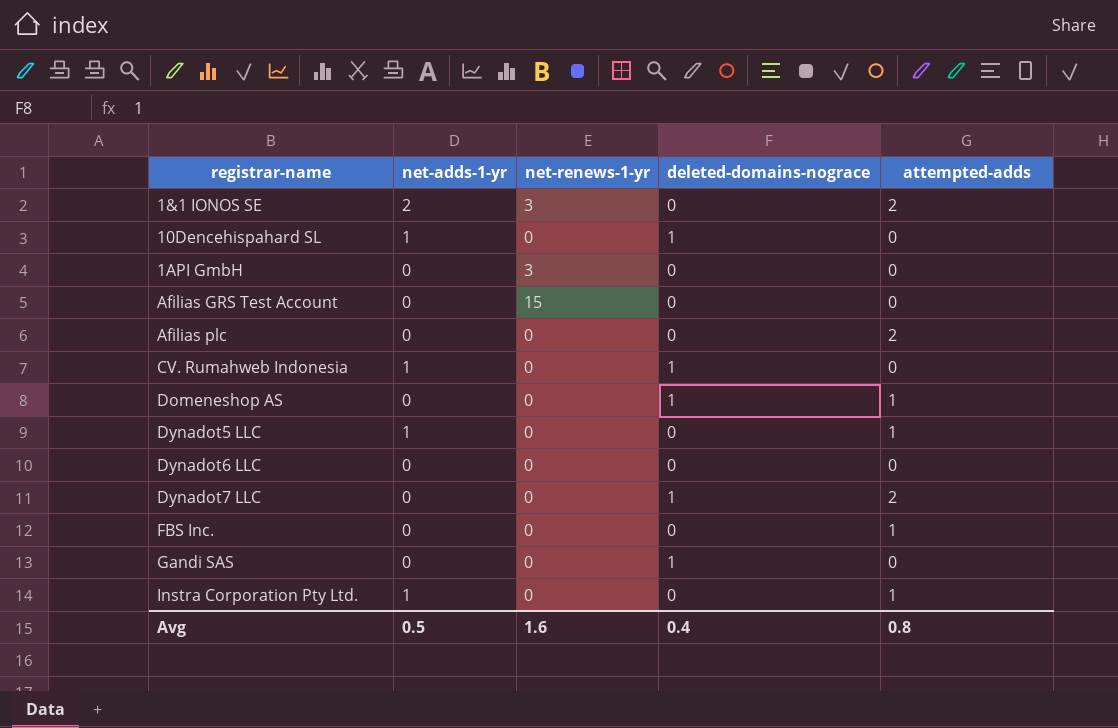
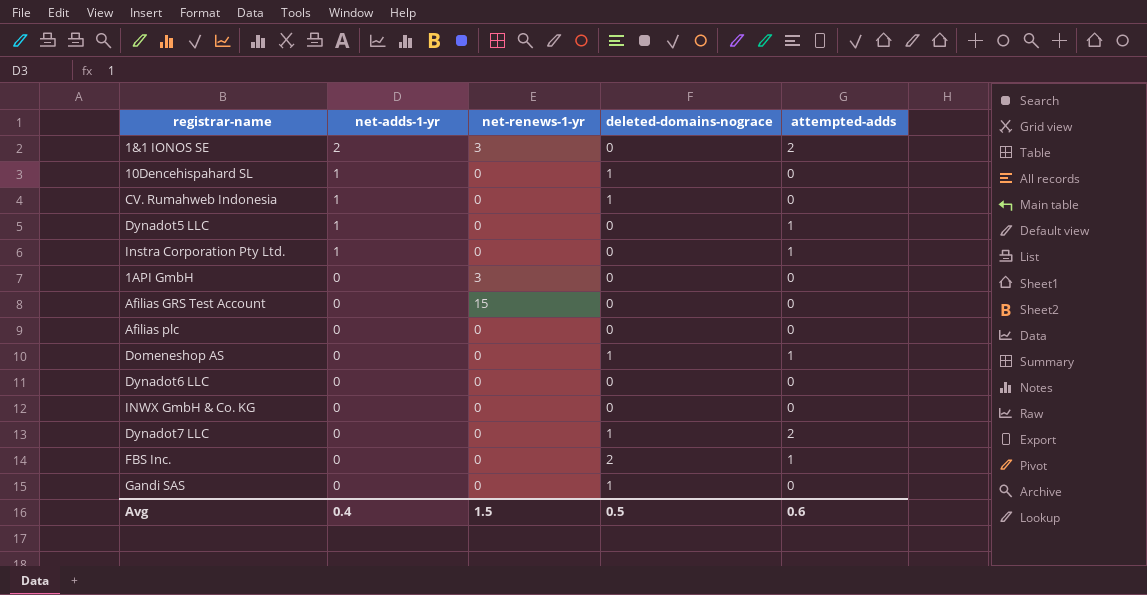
row order: none -> net-adds-1-yr descending
Afilias plc | attempted-adds: 2 -> 0
row INWX GmbH & Co. KG: none -> 0 | 0 | 0 | 0
FBS Inc. | deleted-domains-nograce: 0 -> 2
Avg | net-adds-1-yr: 0.5 -> 0.4
Avg | net-renews-1-yr: 1.6 -> 1.5
Avg | deleted-domains-nograce: 0.4 -> 0.5
Avg | attempted-adds: 0.8 -> 0.6

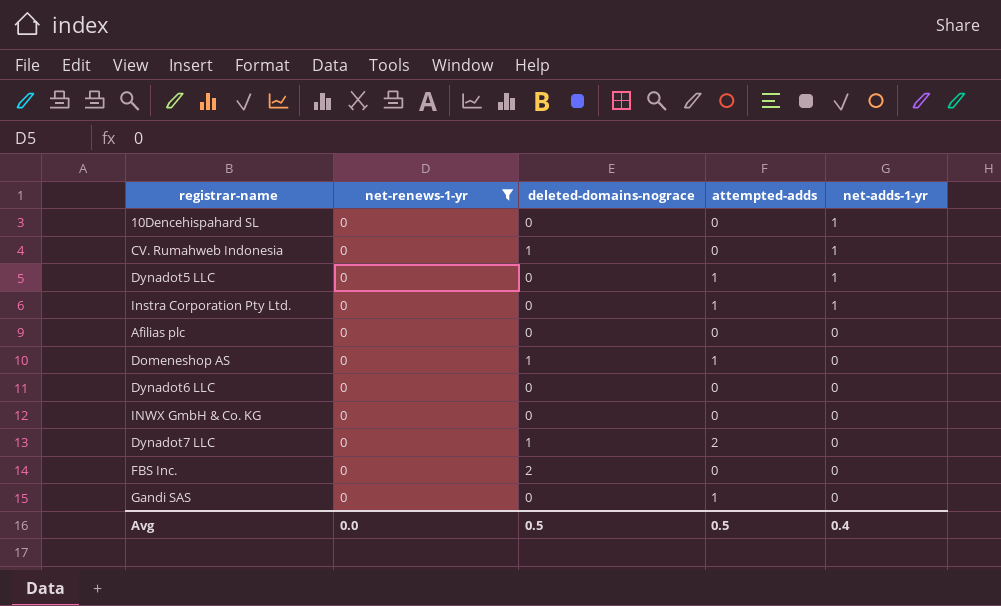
filter: none -> net-renews-1-yr = 0
column net-adds-1-yr | position: 2 -> 5
10Dencehispahard SL | deleted-domains-nograce: 1 -> 0
FBS Inc. | attempted-adds: 1 -> 0
Gandi SAS | deleted-domains-nograce: 1 -> 0
Gandi SAS | attempted-adds: 0 -> 1
Avg | net-renews-1-yr: 1.5 -> 0.0
Avg | attempted-adds: 0.6 -> 0.5

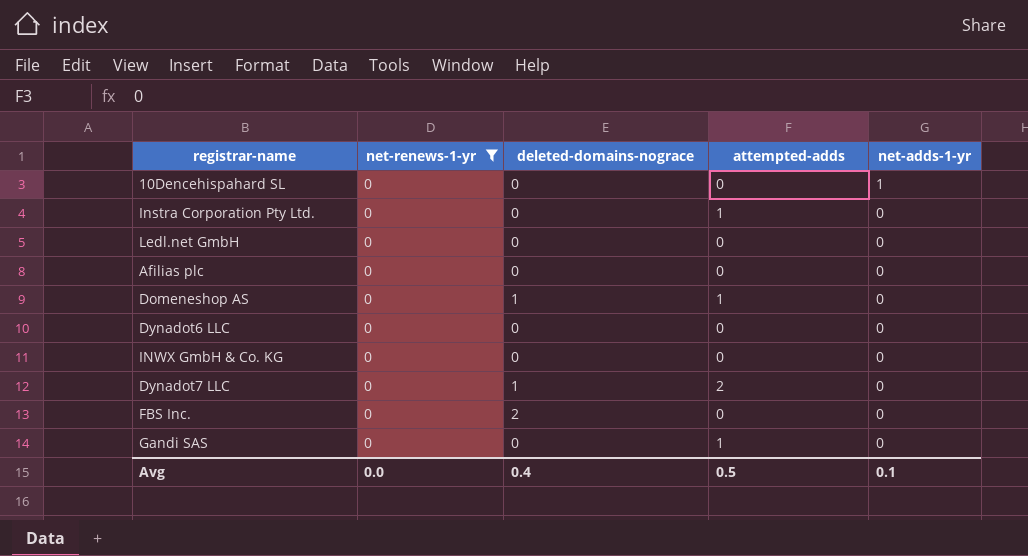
row CV. Rumahweb Indonesia: 0 | 1 | 0 | 1 -> none
row Dynadot5 LLC: 0 | 0 | 1 | 1 -> none
Instra Corporation Pty Ltd. | net-adds-1-yr: 1 -> 0
row Ledl.net GmbH: none -> 0 | 0 | 0 | 0
Avg | deleted-domains-nograce: 0.5 -> 0.4
Avg | net-adds-1-yr: 0.4 -> 0.1

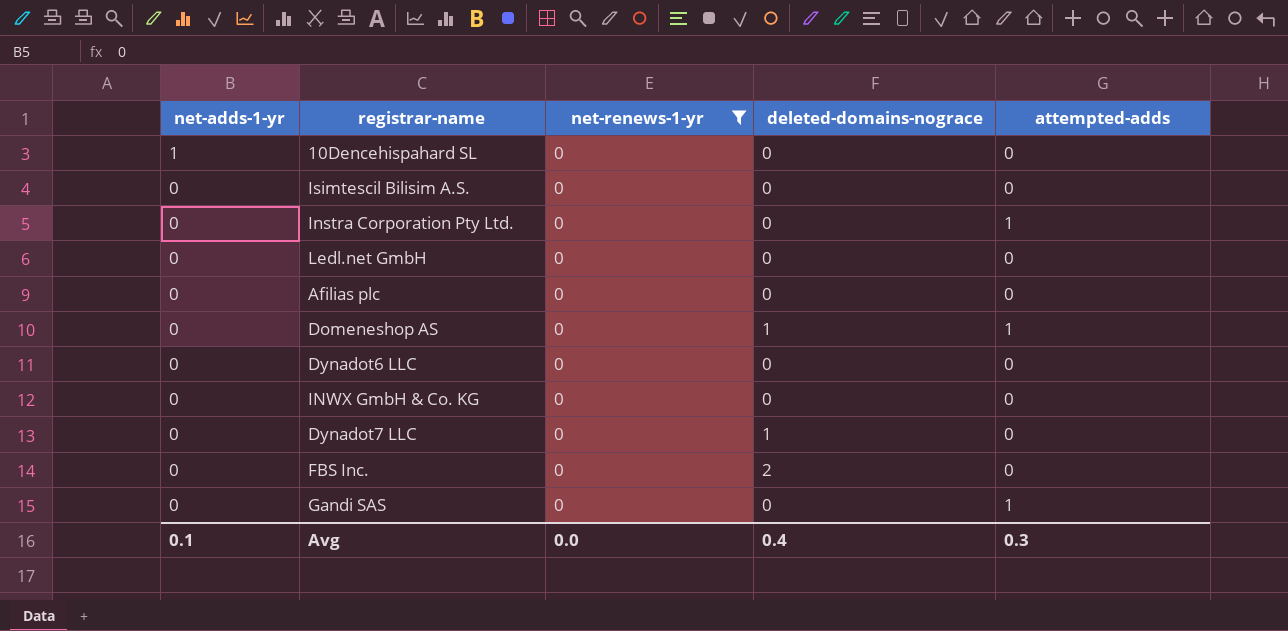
column net-adds-1-yr | position: 5 -> 1
row Isimtescil Bilisim A.S.: none -> 0 | 0 | 0 | 0
Dynadot7 LLC | attempted-adds: 2 -> 0
Avg | attempted-adds: 0.5 -> 0.3

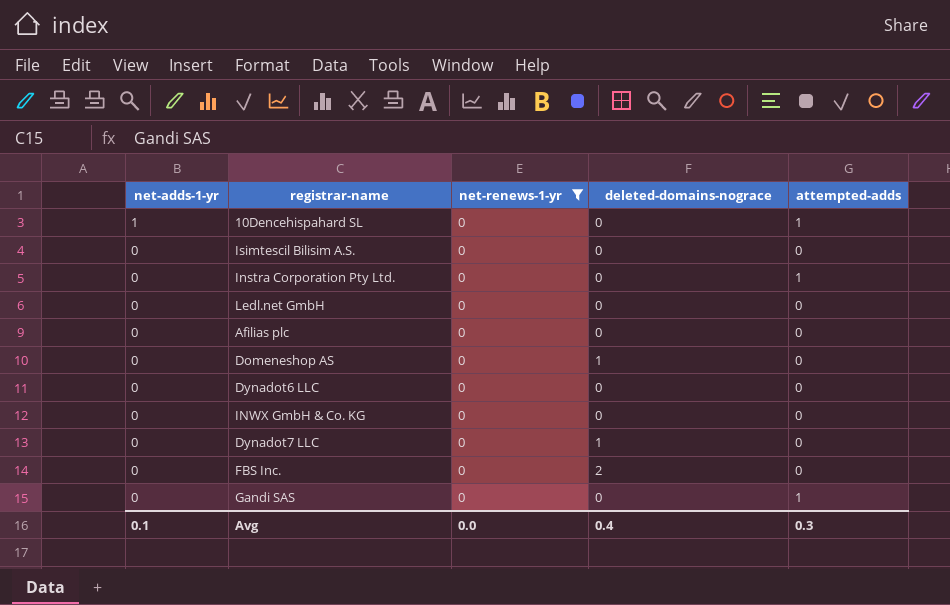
10Dencehispahard SL | attempted-adds: 0 -> 1
Domeneshop AS | attempted-adds: 1 -> 0

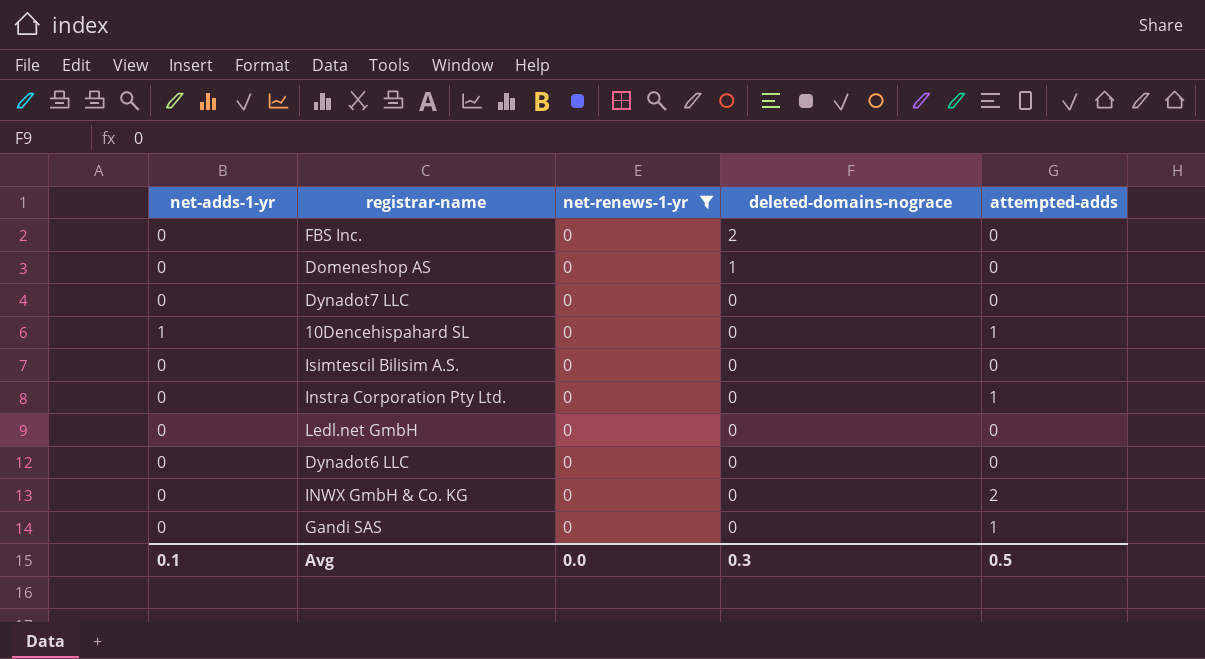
row order: net-adds-1-yr descending -> deleted-domains-nograce descending
row Afilias plc: 0 | 0 | 0 | 0 -> none
Dynadot7 LLC | deleted-domains-nograce: 1 -> 0
INWX GmbH & Co. KG | attempted-adds: 0 -> 2
Avg | deleted-domains-nograce: 0.4 -> 0.3
Avg | attempted-adds: 0.3 -> 0.5

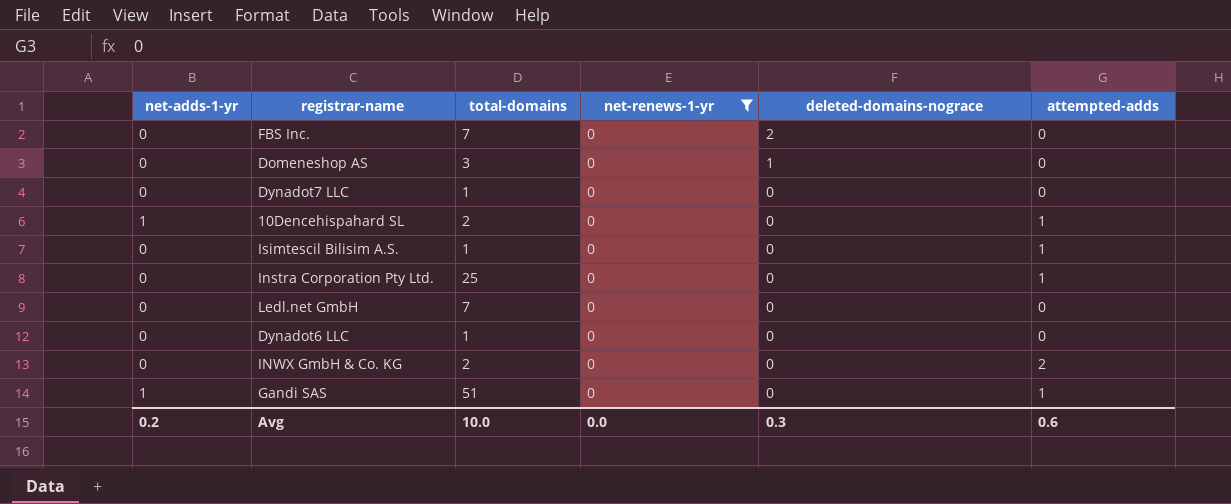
column total-domains | position: none -> 3
Isimtescil Bilisim A.S. | attempted-adds: 0 -> 1
Gandi SAS | net-adds-1-yr: 0 -> 1
Avg | net-adds-1-yr: 0.1 -> 0.2
Avg | attempted-adds: 0.5 -> 0.6

